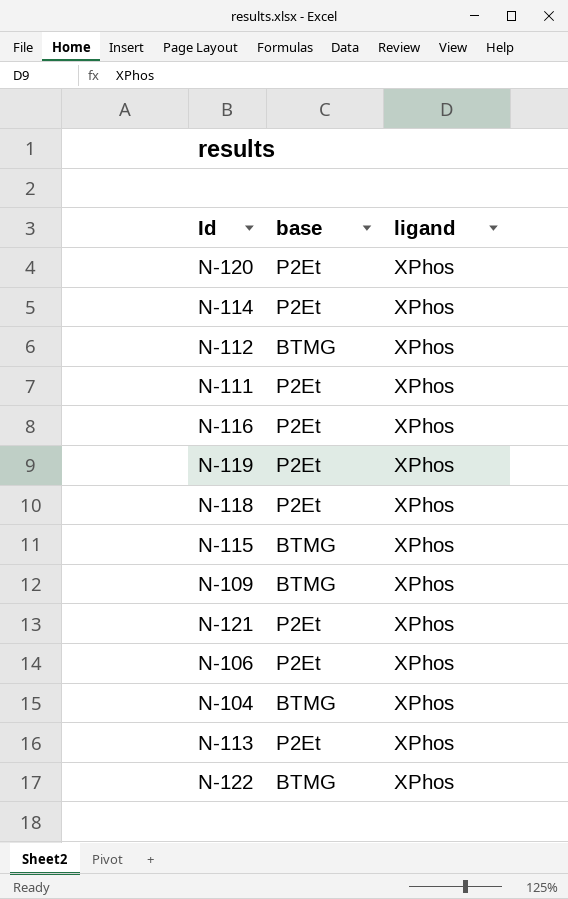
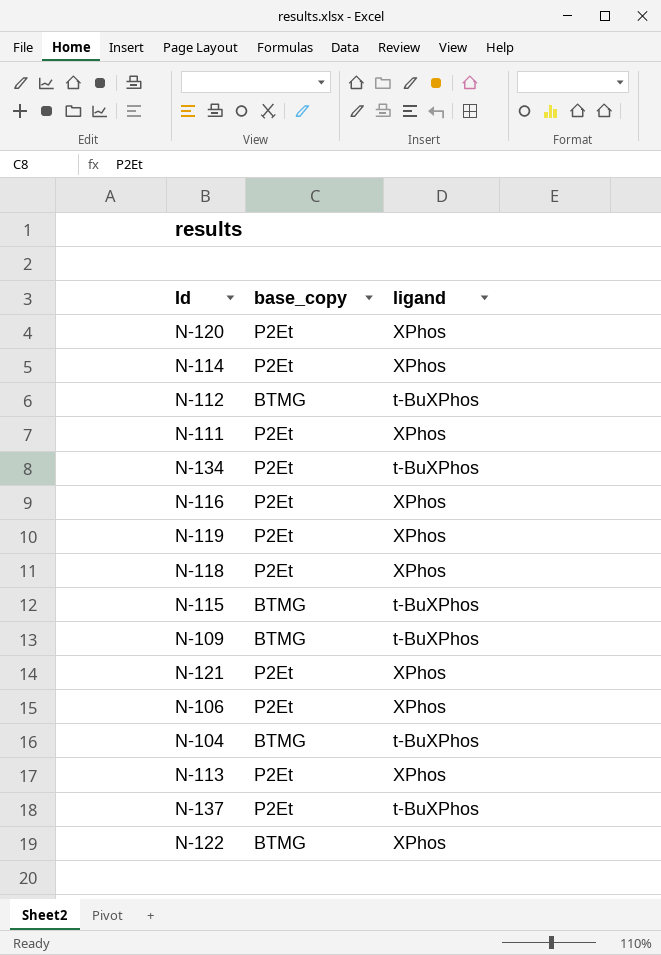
column name: base -> base_copy
N-112 | ligand: XPhos -> t-BuXPhos
row N-134: none -> P2Et | t-BuXPhos
N-115 | ligand: XPhos -> t-BuXPhos
N-109 | ligand: XPhos -> t-BuXPhos
N-104 | ligand: XPhos -> t-BuXPhos
row N-137: none -> P2Et | t-BuXPhos

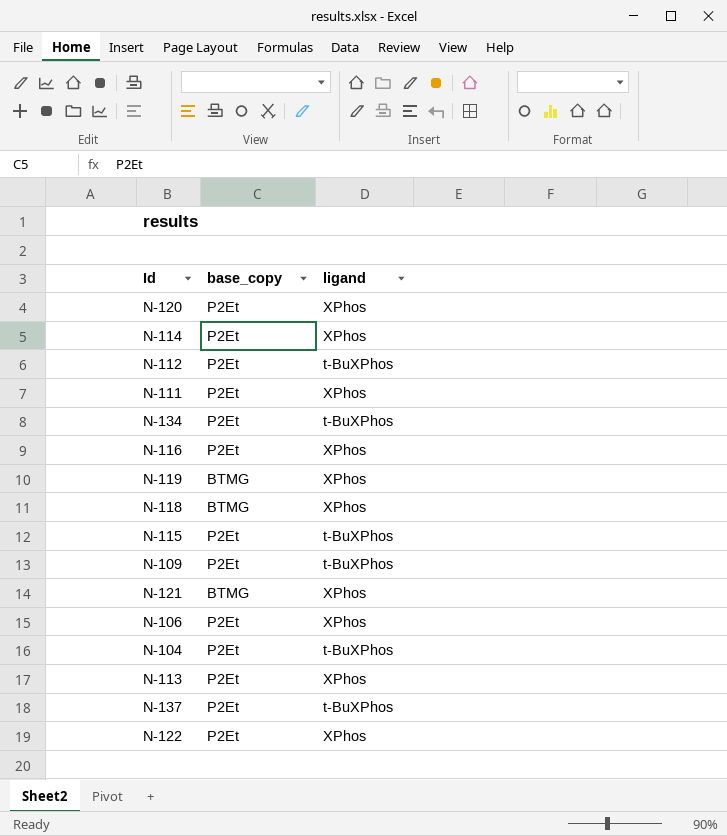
N-112 | base_copy: BTMG -> P2Et
N-119 | base_copy: P2Et -> BTMG
N-118 | base_copy: P2Et -> BTMG
N-115 | base_copy: BTMG -> P2Et
N-109 | base_copy: BTMG -> P2Et
N-121 | base_copy: P2Et -> BTMG
N-104 | base_copy: BTMG -> P2Et
N-122 | base_copy: BTMG -> P2Et

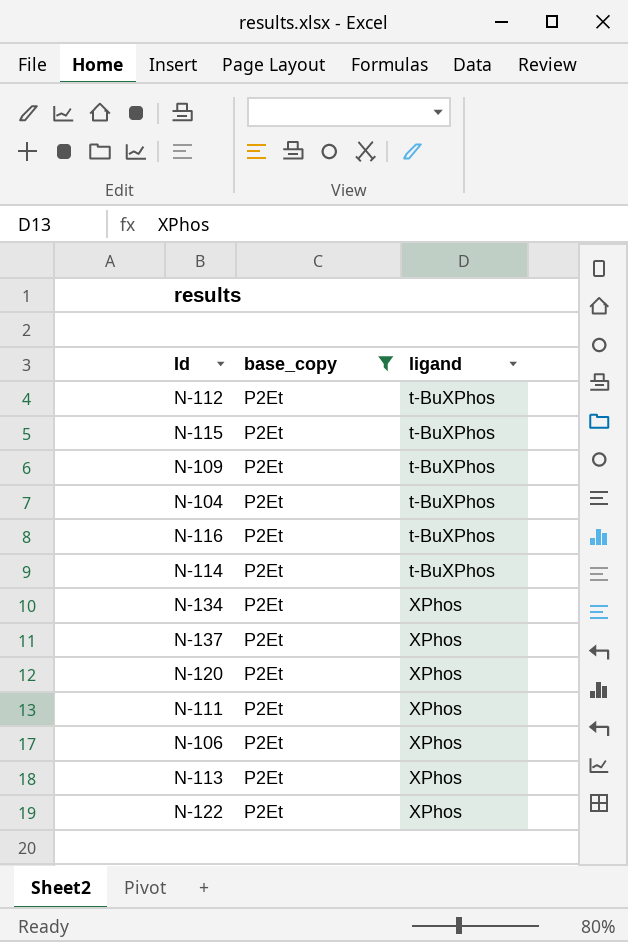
filter: none -> base_copy = P2Et
row order: none -> ligand ascending
N-116 | ligand: XPhos -> t-BuXPhos
N-114 | ligand: XPhos -> t-BuXPhos
N-134 | ligand: t-BuXPhos -> XPhos
N-137 | ligand: t-BuXPhos -> XPhos

